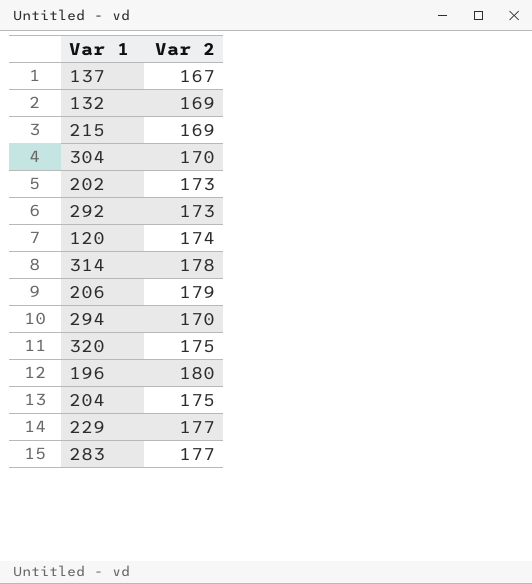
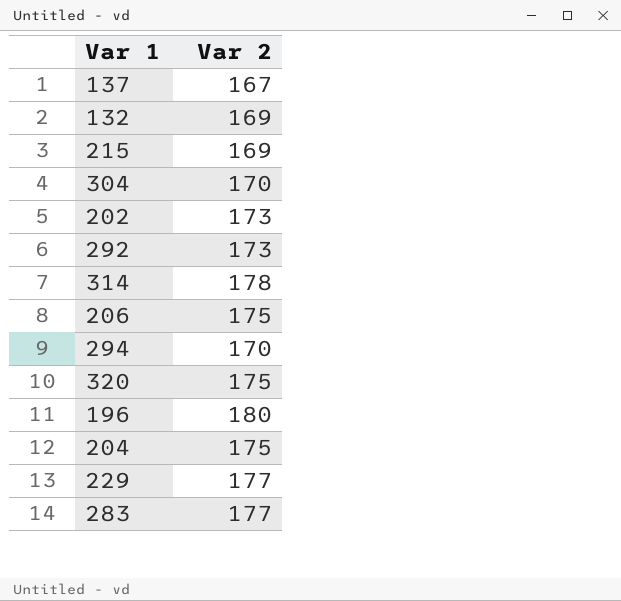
row 120: 174 -> none
206 | Var 2: 179 -> 175

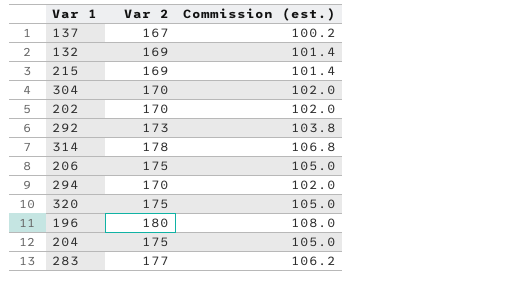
column Commission (est.) | formula: none -> [Var 2] * 0.6
row 229: 177 -> none
202 | Var 2: 173 -> 170

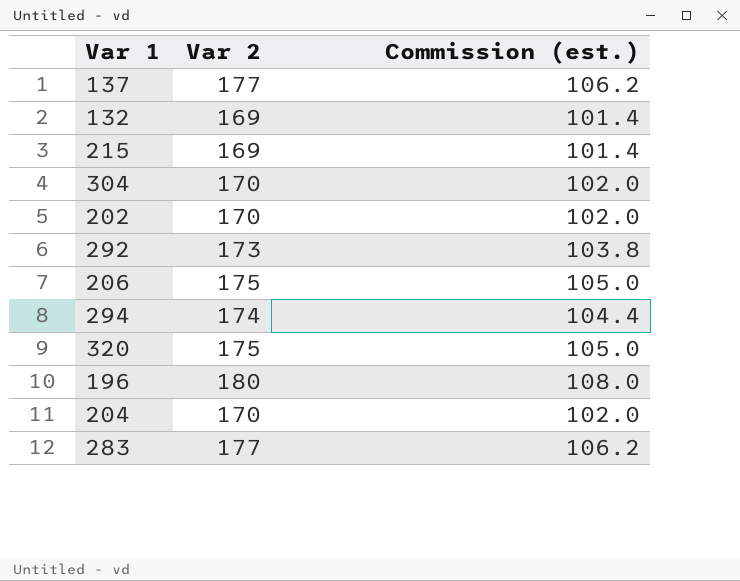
row 314: 178 | 106.8 -> none
137 | Var 2: 167 -> 177
137 | Commission (est.): 100.2 -> 106.2
294 | Var 2: 170 -> 174
294 | Commission (est.): 102.0 -> 104.4
204 | Var 2: 175 -> 170
204 | Commission (est.): 105.0 -> 102.0

